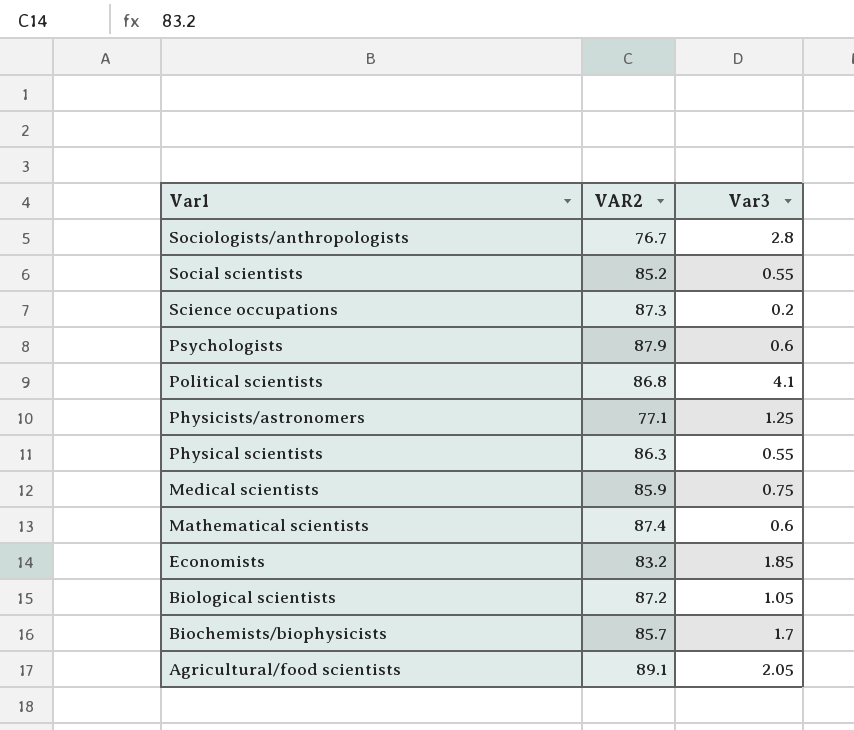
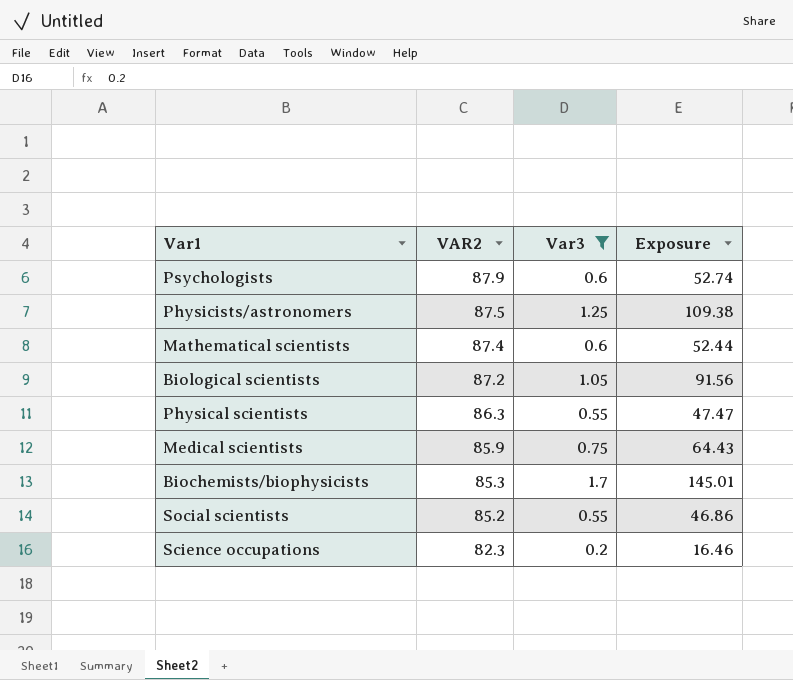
filter: none -> Var3 <= 1.7
row order: Var1 descending -> VAR2 descending
column Exposure | formula: none -> [VAR2] * [Var3]
Physicists/astronomers | VAR2: 77.1 -> 87.5
Biochemists/biophysicists | VAR2: 85.7 -> 85.3
Science occupations | VAR2: 87.3 -> 82.3

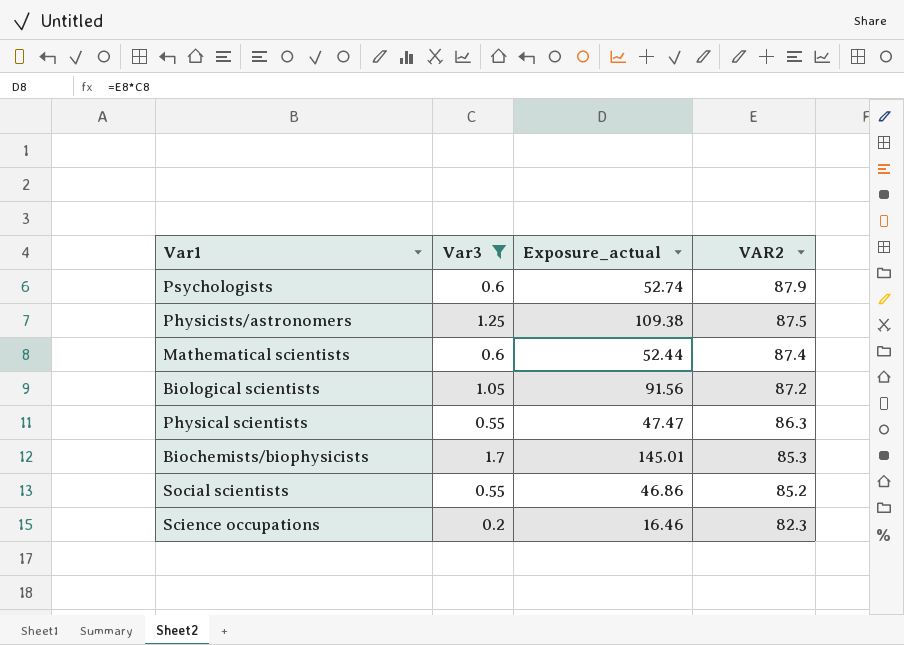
column name: Exposure -> Exposure_actual
column VAR2 | position: 2 -> 4
row Medical scientists: 85.9 | 0.75 | 64.43 -> none

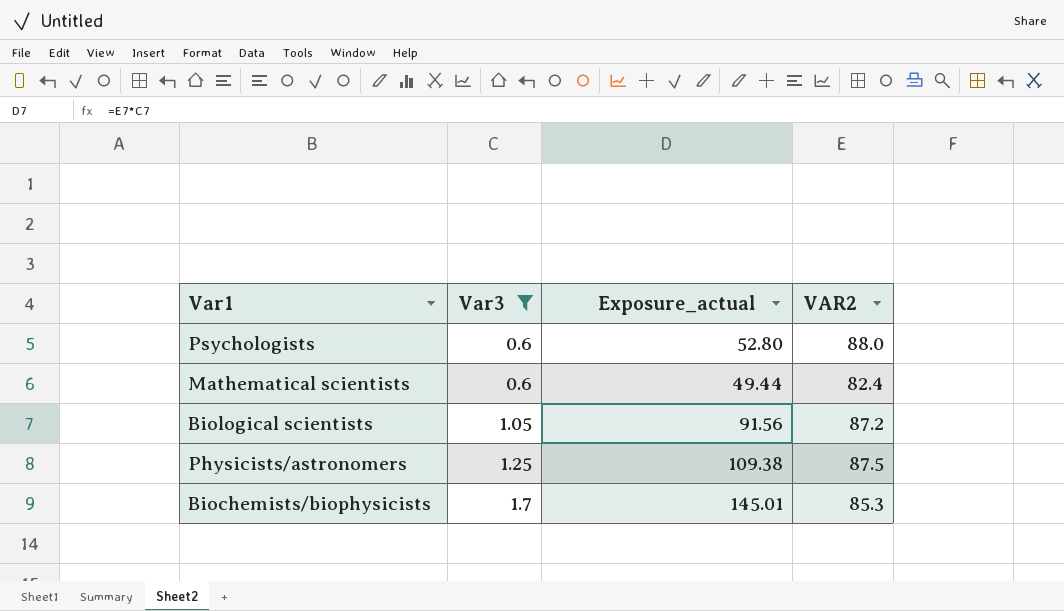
row order: VAR2 descending -> Var3 ascending
row Physical scientists: 0.55 | 47.47 | 86.3 -> none
row Social scientists: 0.55 | 46.86 | 85.2 -> none
row Science occupations: 0.2 | 16.46 | 82.3 -> none
Psychologists | Exposure_actual: 52.74 -> 52.80
Psychologists | VAR2: 87.9 -> 88.0
Mathematical scientists | Exposure_actual: 52.44 -> 49.44
Mathematical scientists | VAR2: 87.4 -> 82.4

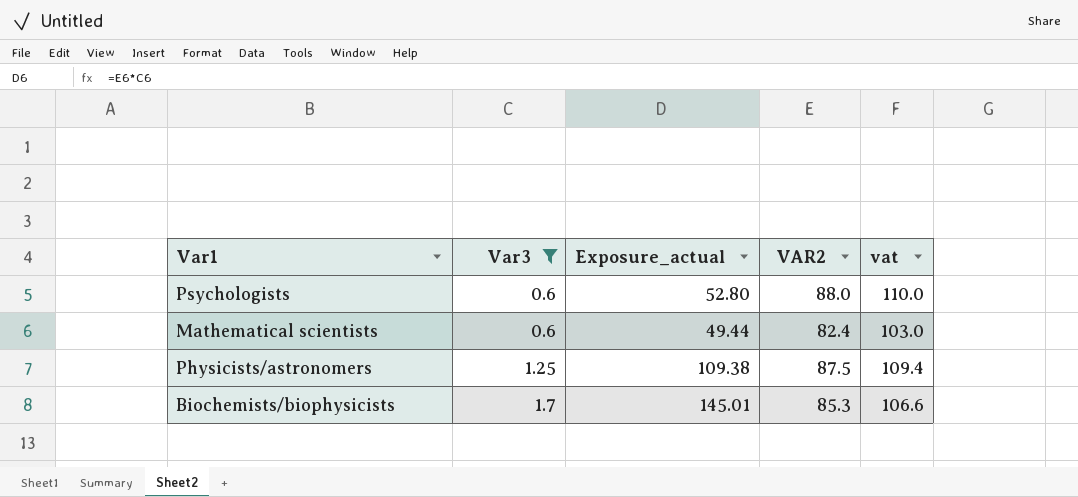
column vat | formula: none -> [VAR2] * 1.25
row Biological scientists: 1.05 | 91.56 | 87.2 -> none

